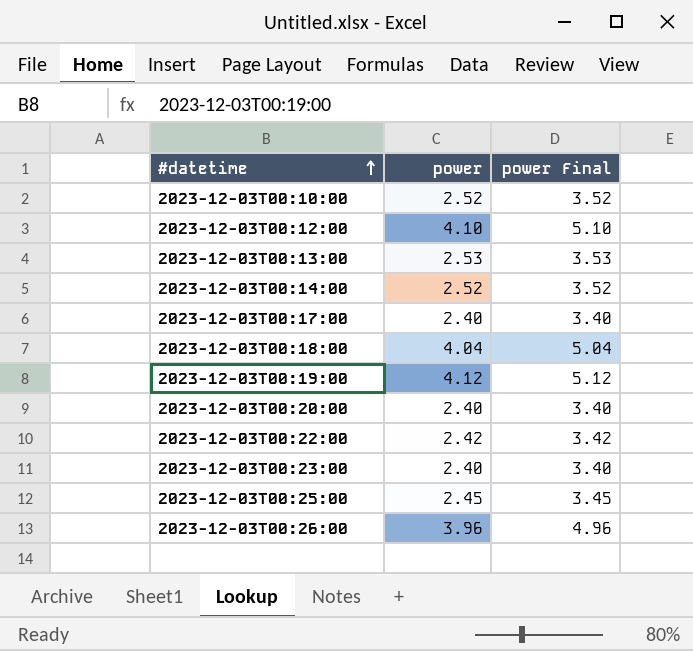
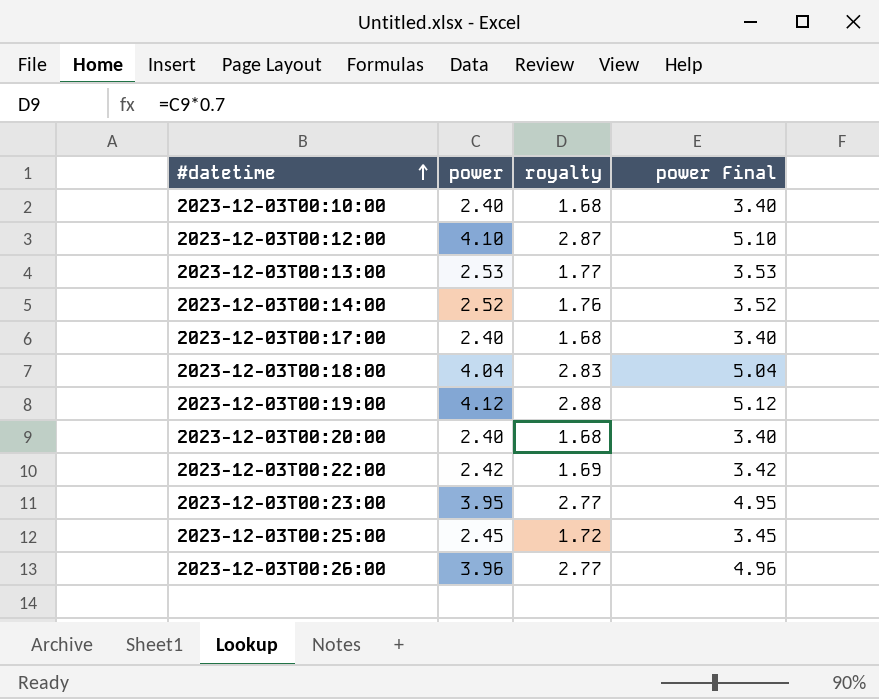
column royalty | formula: none -> [power] * 0.7
2023-12-03T00:10:00 | power: 2.52 -> 2.40
2023-12-03T00:10:00 | power Final: 3.52 -> 3.40
2023-12-03T00:23:00 | power: 2.40 -> 3.95
2023-12-03T00:23:00 | power Final: 3.40 -> 4.95

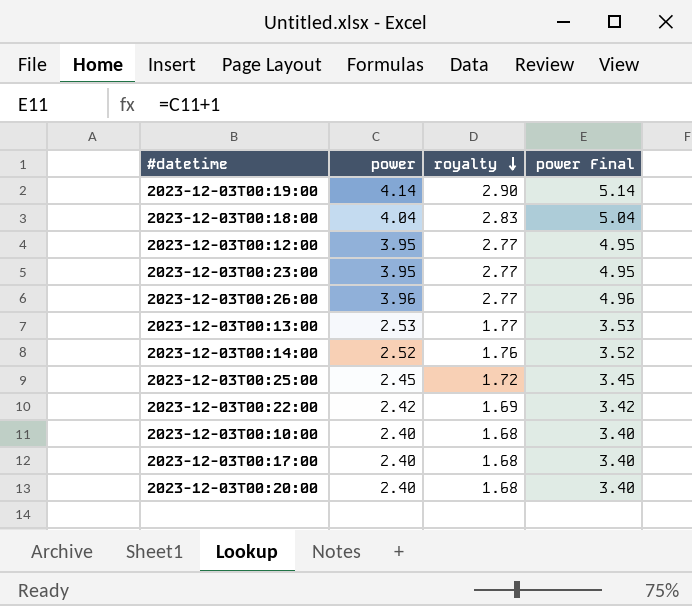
row order: #datetime ascending -> royalty descending
2023-12-03T00:19:00 | power: 4.12 -> 4.14
2023-12-03T00:19:00 | royalty: 2.88 -> 2.90
2023-12-03T00:19:00 | power Final: 5.12 -> 5.14
2023-12-03T00:12:00 | power: 4.10 -> 3.95
2023-12-03T00:12:00 | royalty: 2.87 -> 2.77
2023-12-03T00:12:00 | power Final: 5.10 -> 4.95

